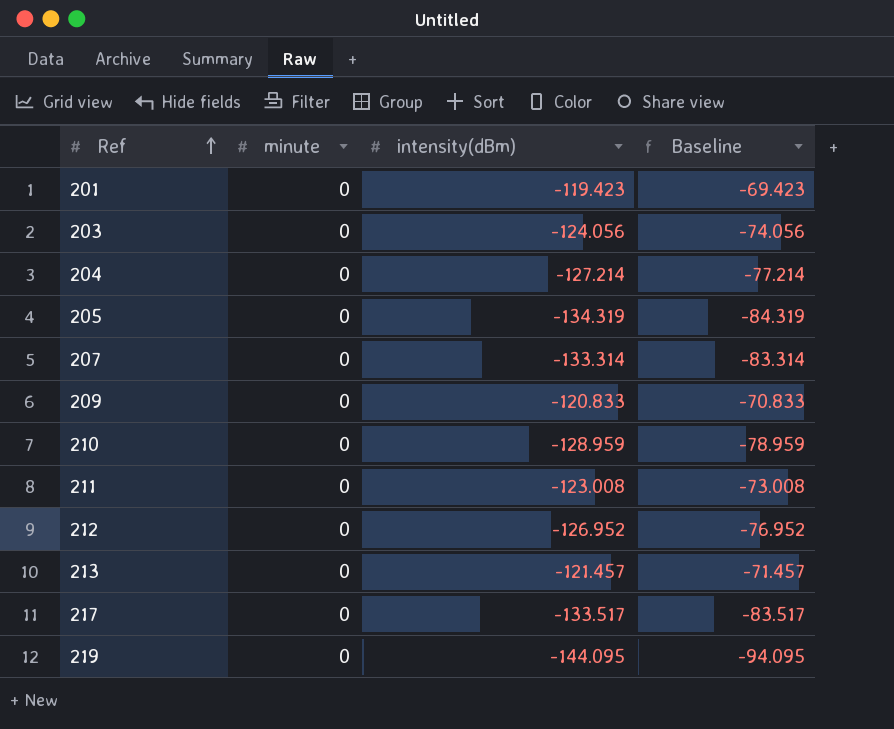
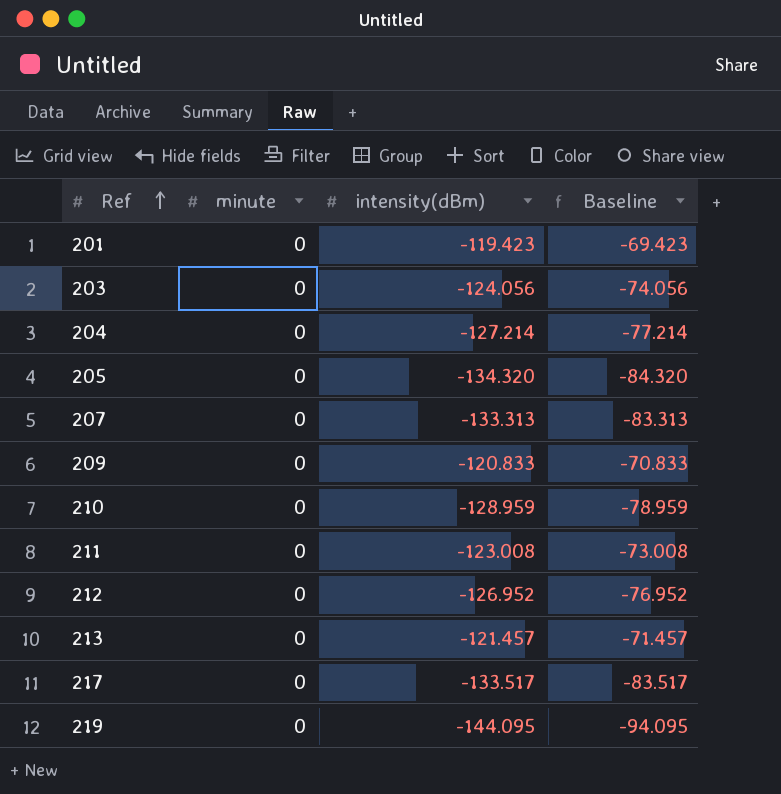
205 | intensity(dBm): -134.319 -> -134.320
205 | Baseline: -84.319 -> -84.320
207 | intensity(dBm): -133.314 -> -133.313
207 | Baseline: -83.314 -> -83.313

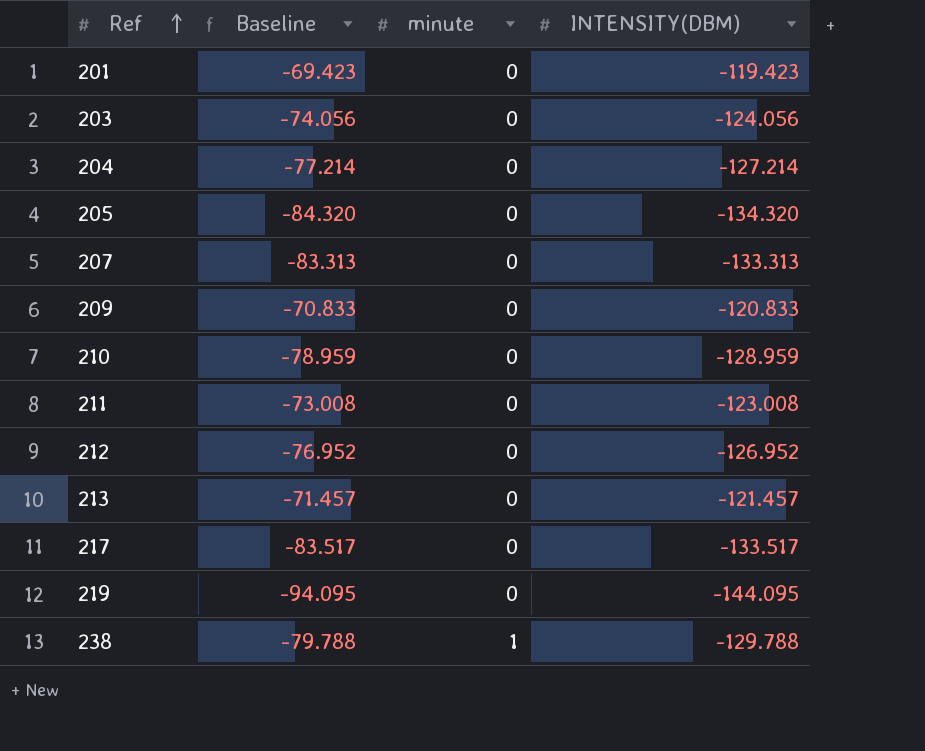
column Baseline | position: 4 -> 2
column name: intensity(dBm) -> INTENSITY(DBM)
row 238: none -> -79.788 | 1 | -129.788

